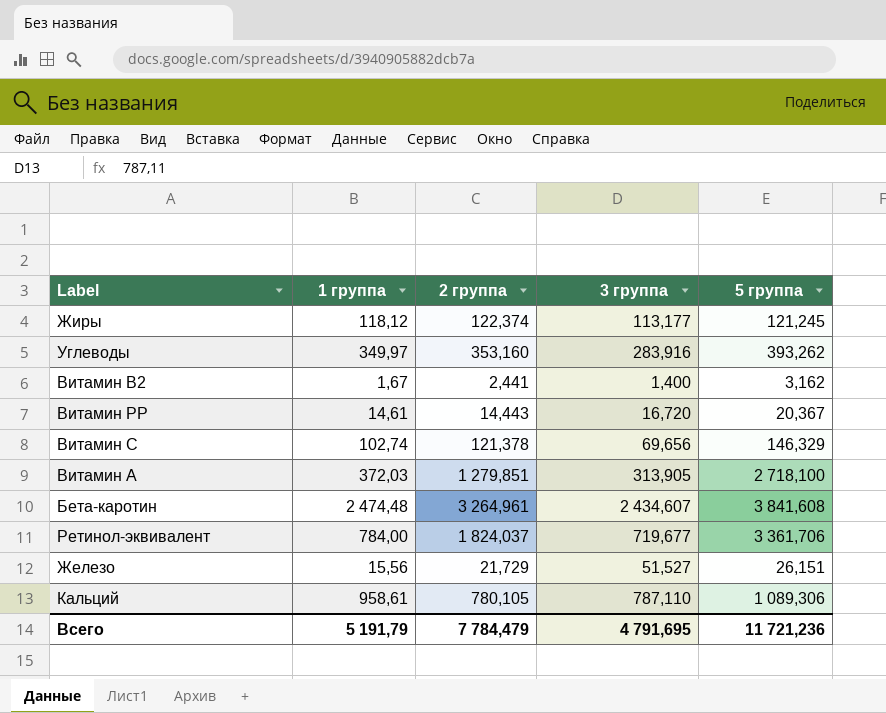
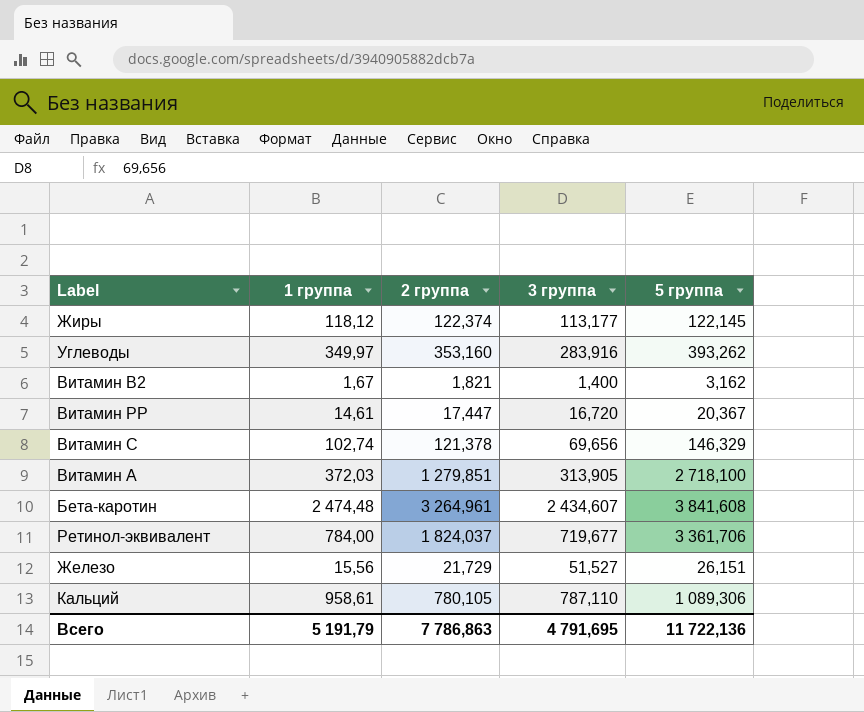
Жиры | 5 группа: 121,245 -> 122,145
Витамин В2 | 2 группа: 2,441 -> 1,821
Витамин РР | 2 группа: 14,443 -> 17,447
Всего | 2 группа: 7 784,479 -> 7 786,863
Всего | 5 группа: 11 721,236 -> 11 722,136

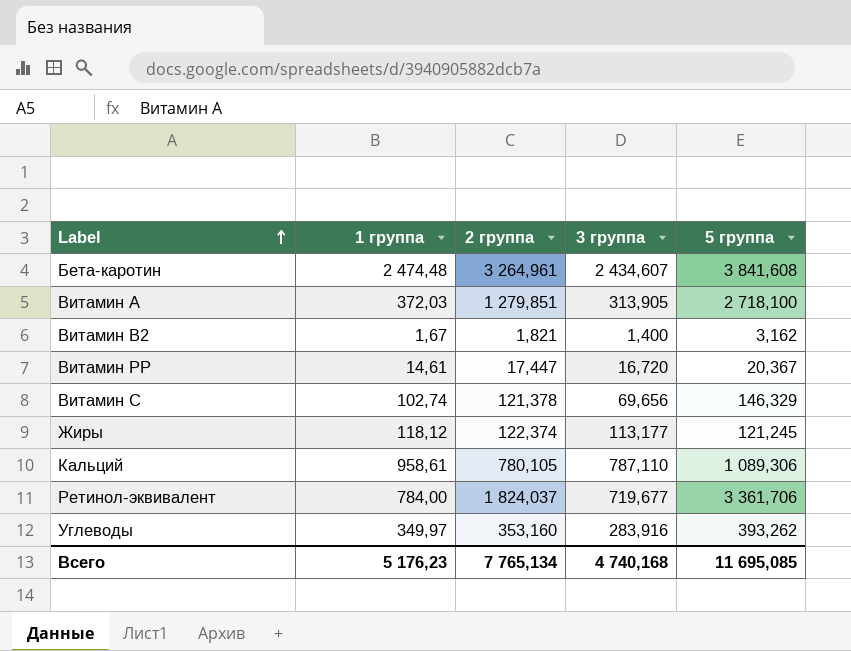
row order: none -> Label ascending
row Железо: 15,56 | 21,729 | 51,527 | 26,151 -> none
Жиры | 5 группа: 122,145 -> 121,245
Всего | 1 группа: 5 191,79 -> 5 176,23
Всего | 2 группа: 7 786,863 -> 7 765,134
Всего | 3 группа: 4 791,695 -> 4 740,168
Всего | 5 группа: 11 722,136 -> 11 695,085

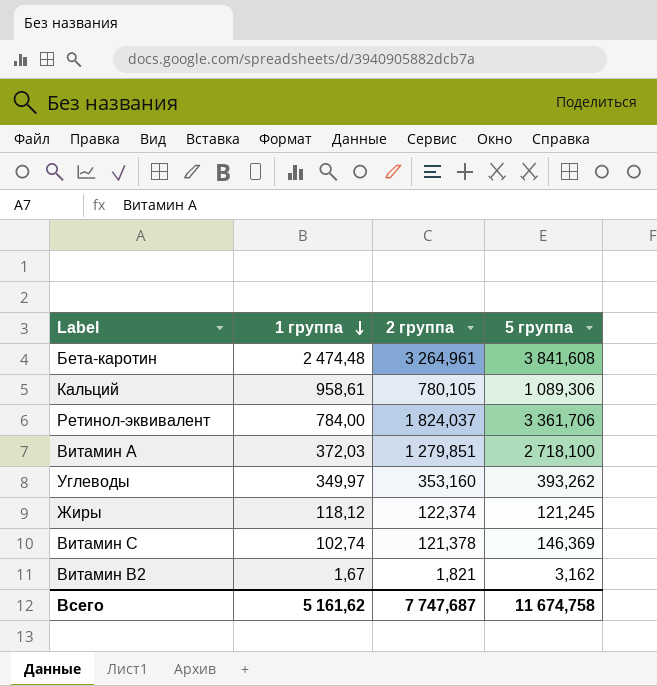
row order: Label ascending -> 1 группа descending
column 3 группа | position: 4 -> none
row Витамин РР: 14,61 | 17,447 | 16,720 | 20,367 -> none
Витамин С | 5 группа: 146,329 -> 146,369
Всего | 1 группа: 5 176,23 -> 5 161,62
Всего | 2 группа: 7 765,134 -> 7 747,687
Всего | 5 группа: 11 695,085 -> 11 674,758

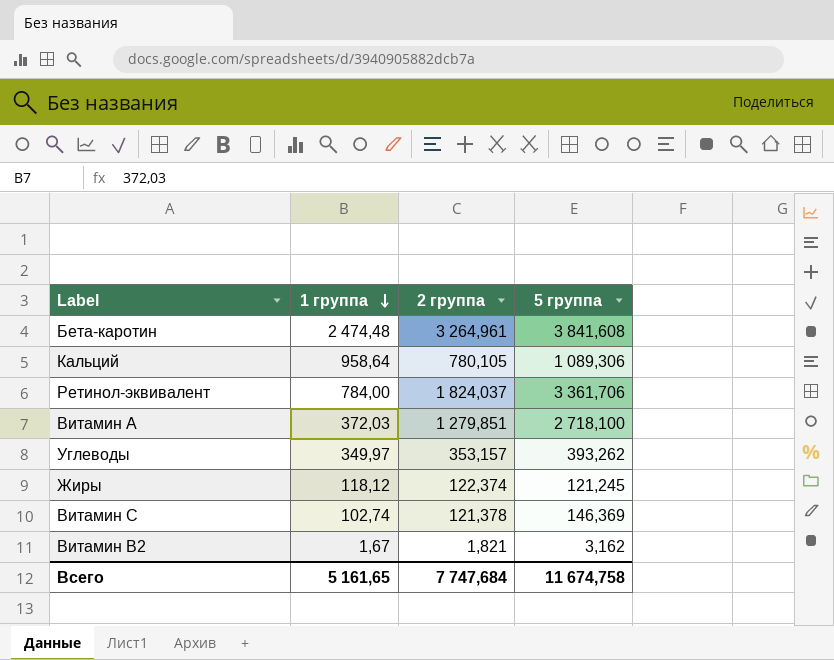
Кальций | 1 группа: 958,61 -> 958,64
Углеводы | 2 группа: 353,160 -> 353,157
Всего | 1 группа: 5 161,62 -> 5 161,65
Всего | 2 группа: 7 747,687 -> 7 747,684

